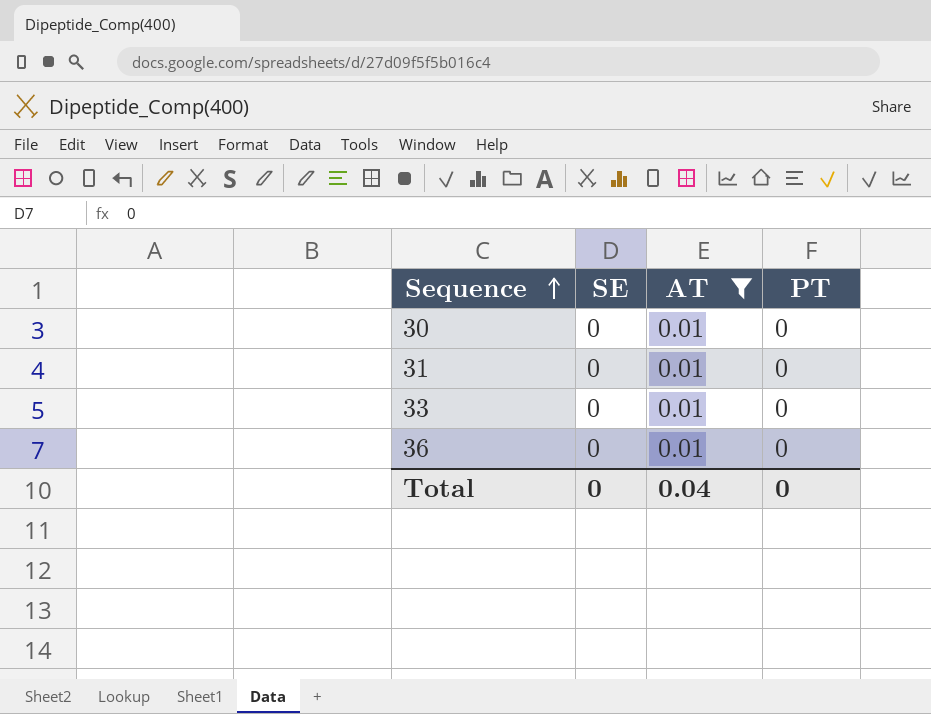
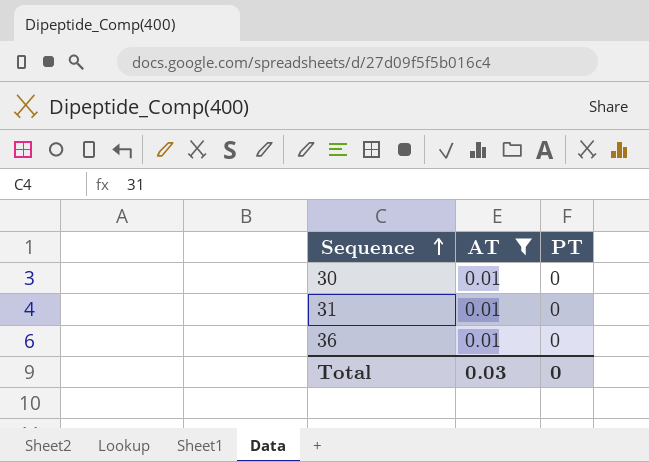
column SE | position: 2 -> none
row 33: 0 | 0.01 | 0 -> none
Total | AT: 0.04 -> 0.03

